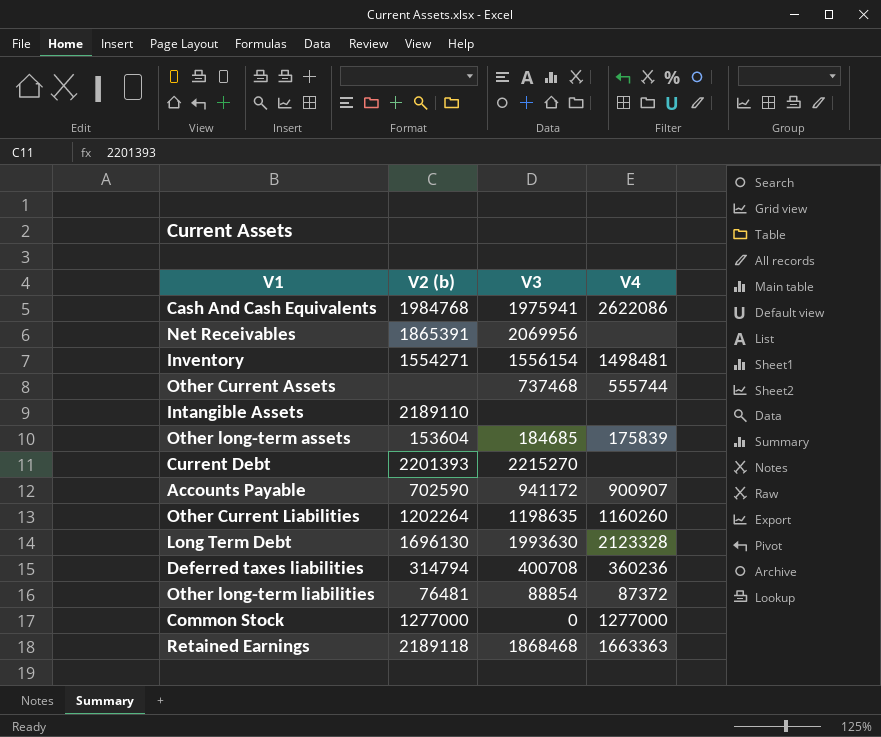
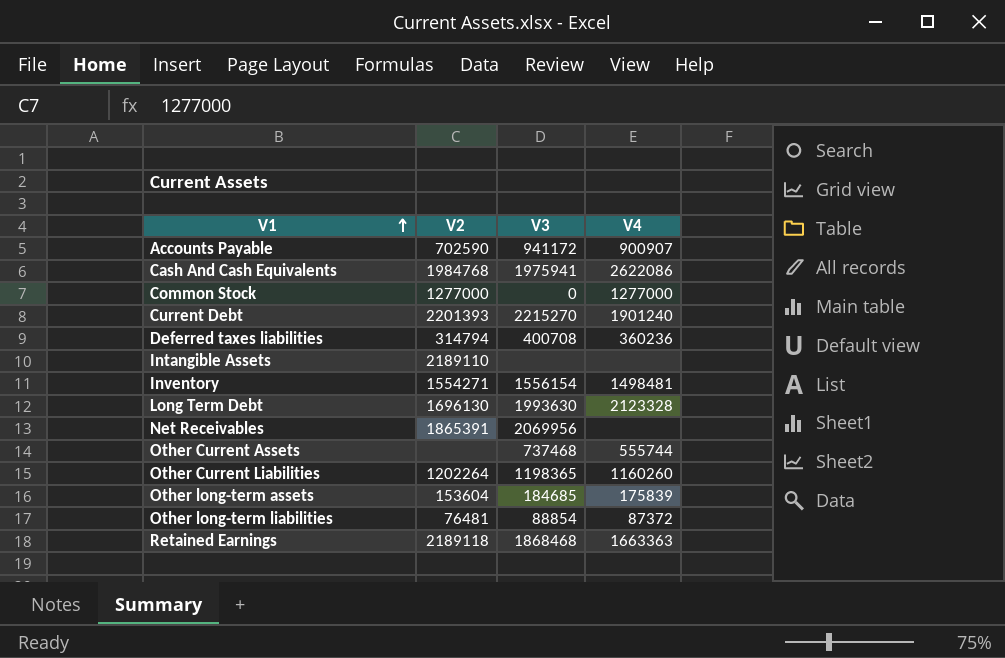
row order: none -> V1 ascending
column name: V2 (b) -> V2
Current Debt | V4: none -> 1901240
Other Current Liabilities | V3: 1198635 -> 1198365

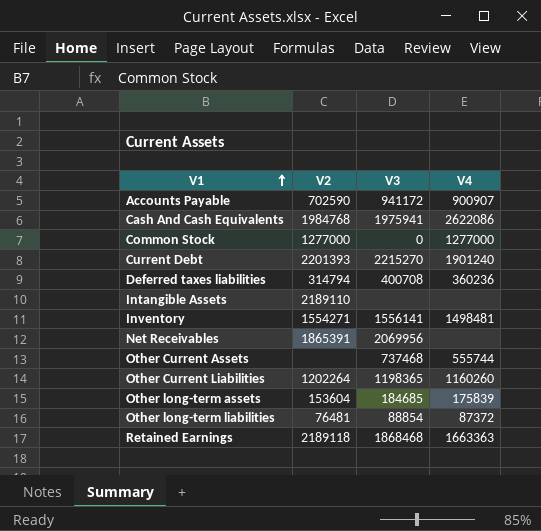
row Long Term Debt: 1696130 | 1993630 | 2123328 -> none
Inventory | V3: 1556154 -> 1556141

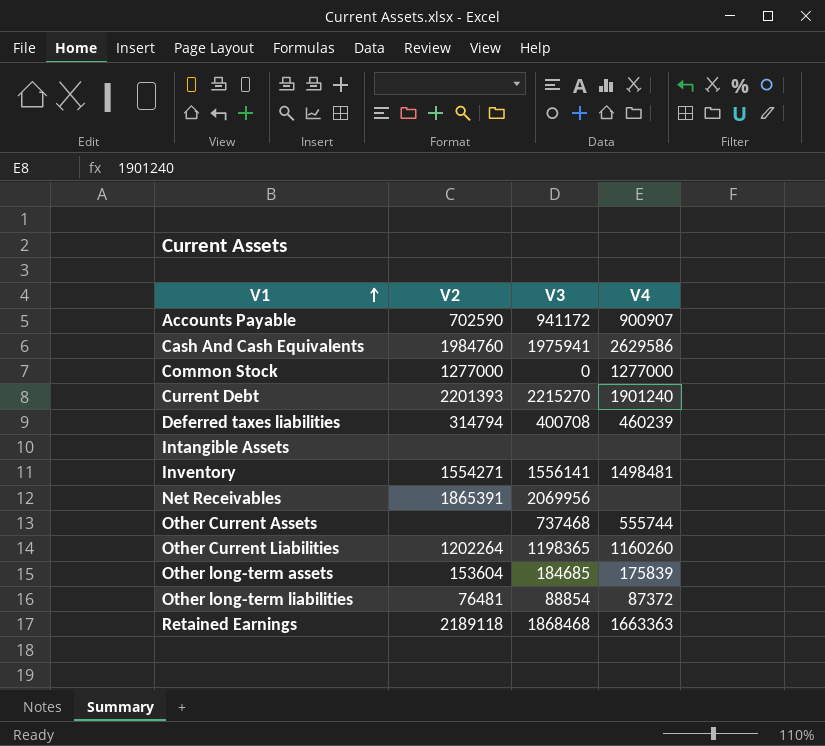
Cash And Cash Equivalents | V2: 1984768 -> 1984760
Cash And Cash Equivalents | V4: 2622086 -> 2629586
Deferred taxes liabilities | V4: 360236 -> 460239
Intangible Assets | V2: 2189110 -> none

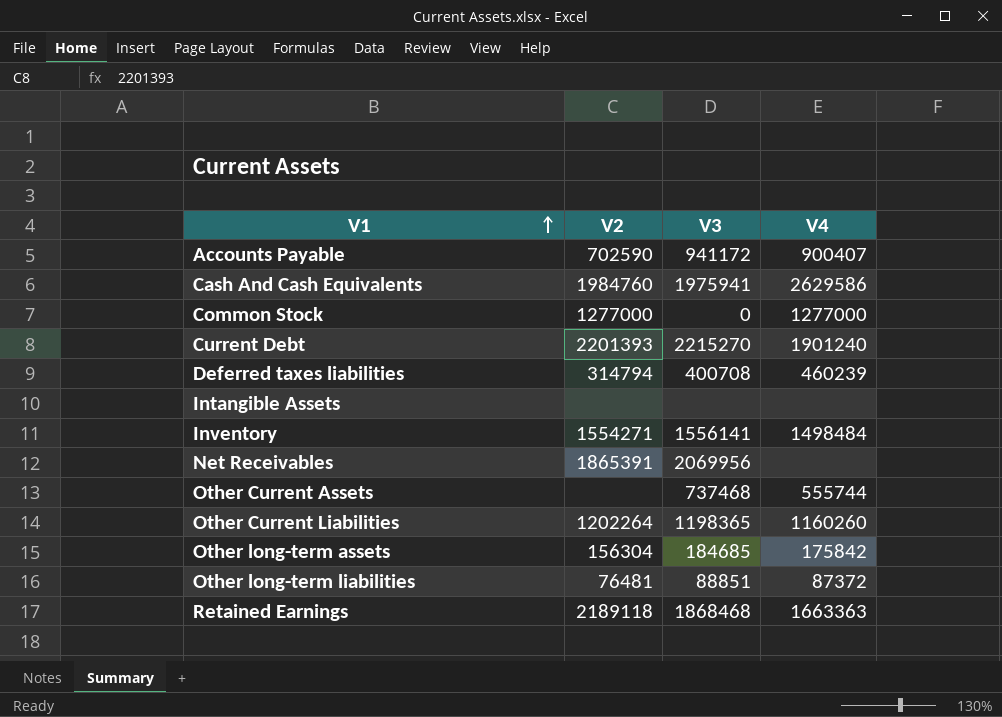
Accounts Payable | V4: 900907 -> 900407
Inventory | V4: 1498481 -> 1498484
Other long-term assets | V2: 153604 -> 156304
Other long-term assets | V4: 175839 -> 175842
Other long-term liabilities | V3: 88854 -> 88851

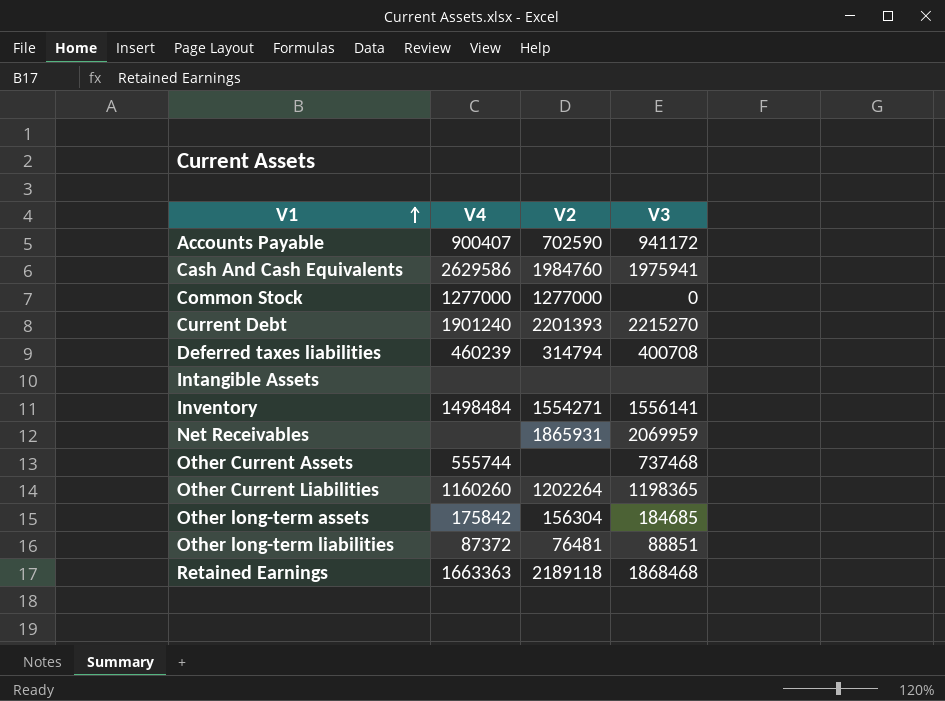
column V4 | position: 4 -> 2
Net Receivables | V2: 1865391 -> 1865931
Net Receivables | V3: 2069956 -> 2069959

